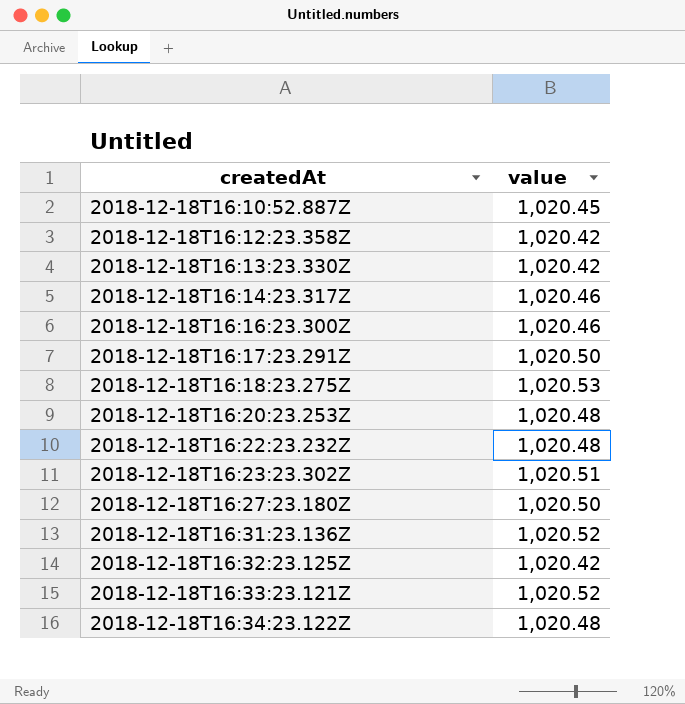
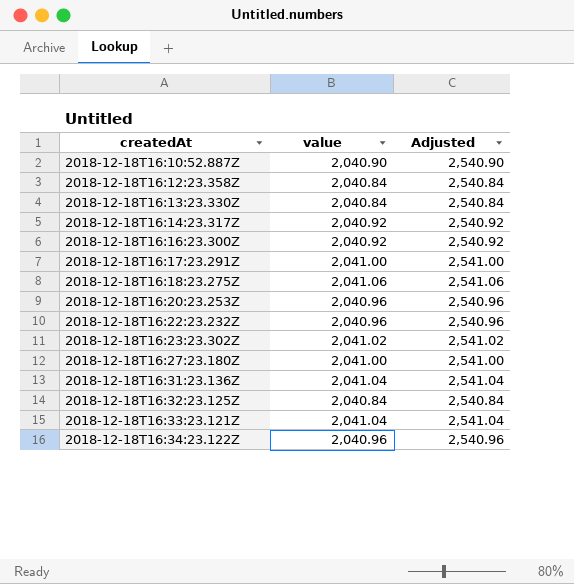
column Adjusted | formula: none -> [value] + 500
2018-12-18T16:10:52.887Z | value: 1,020.45 -> 2,040.90
2018-12-18T16:12:23.358Z | value: 1,020.42 -> 2,040.84
2018-12-18T16:13:23.330Z | value: 1,020.42 -> 2,040.84
2018-12-18T16:14:23.317Z | value: 1,020.46 -> 2,040.92
2018-12-18T16:16:23.300Z | value: 1,020.46 -> 2,040.92
2018-12-18T16:17:23.291Z | value: 1,020.50 -> 2,041.00
2018-12-18T16:18:23.275Z | value: 1,020.53 -> 2,041.06
2018-12-18T16:20:23.253Z | value: 1,020.48 -> 2,040.96
2018-12-18T16:22:23.232Z | value: 1,020.48 -> 2,040.96
2018-12-18T16:23:23.302Z | value: 1,020.51 -> 2,041.02
2018-12-18T16:27:23.180Z | value: 1,020.50 -> 2,041.00
2018-12-18T16:31:23.136Z | value: 1,020.52 -> 2,041.04
2018-12-18T16:32:23.125Z | value: 1,020.42 -> 2,040.84
2018-12-18T16:33:23.121Z | value: 1,020.52 -> 2,041.04
2018-12-18T16:34:23.122Z | value: 1,020.48 -> 2,040.96

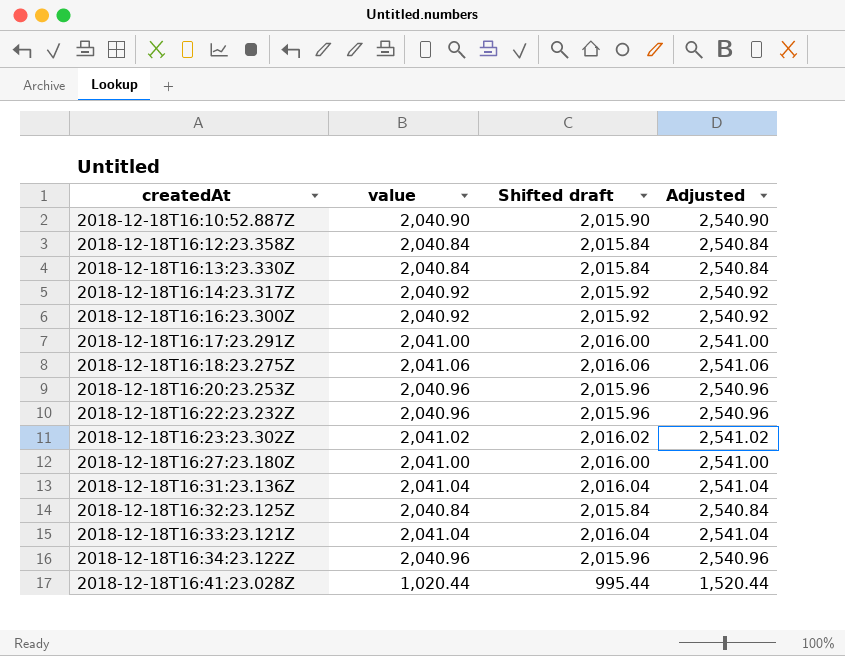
column Shifted draft | formula: none -> [value] - 25
row 2018-12-18T16:41:23.028Z: none -> 1,020.44 | 995.44 | 1,520.44

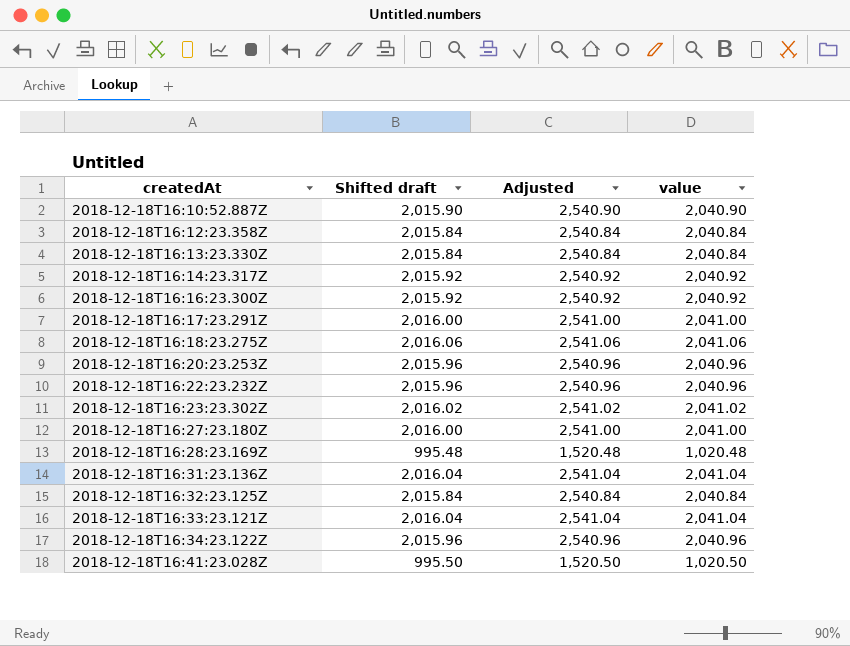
column value | position: 2 -> 4
row 2018-12-18T16:28:23.169Z: none -> 995.48 | 1,520.48 | 1,020.48
2018-12-18T16:41:23.028Z | Shifted draft: 995.44 -> 995.50
2018-12-18T16:41:23.028Z | Adjusted: 1,520.44 -> 1,520.50
2018-12-18T16:41:23.028Z | value: 1,020.44 -> 1,020.50

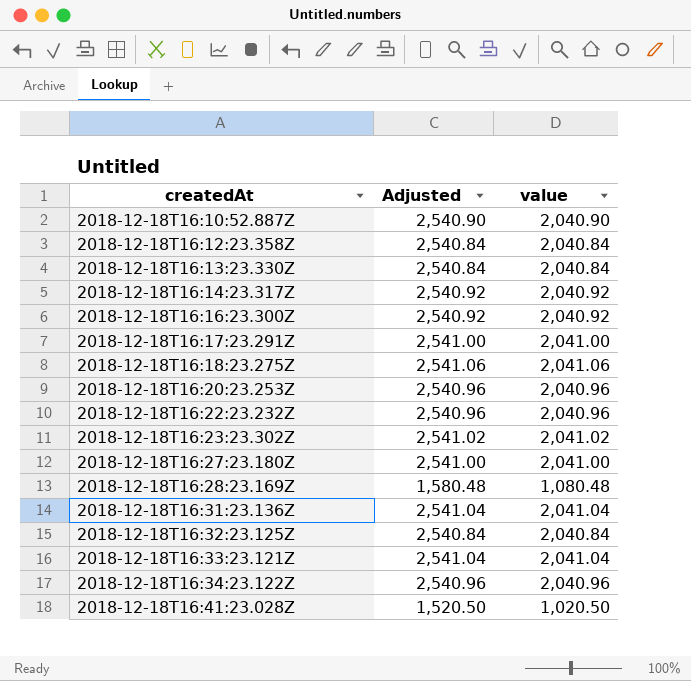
column Shifted draft | formula: [value] - 25 -> none
2018-12-18T16:28:23.169Z | Adjusted: 1,520.48 -> 1,580.48
2018-12-18T16:28:23.169Z | value: 1,020.48 -> 1,080.48

